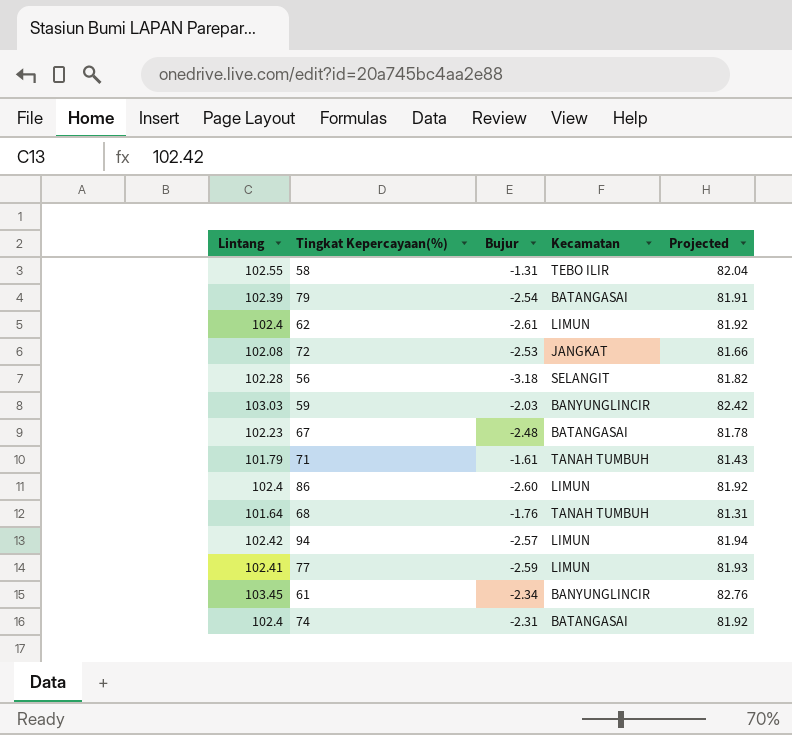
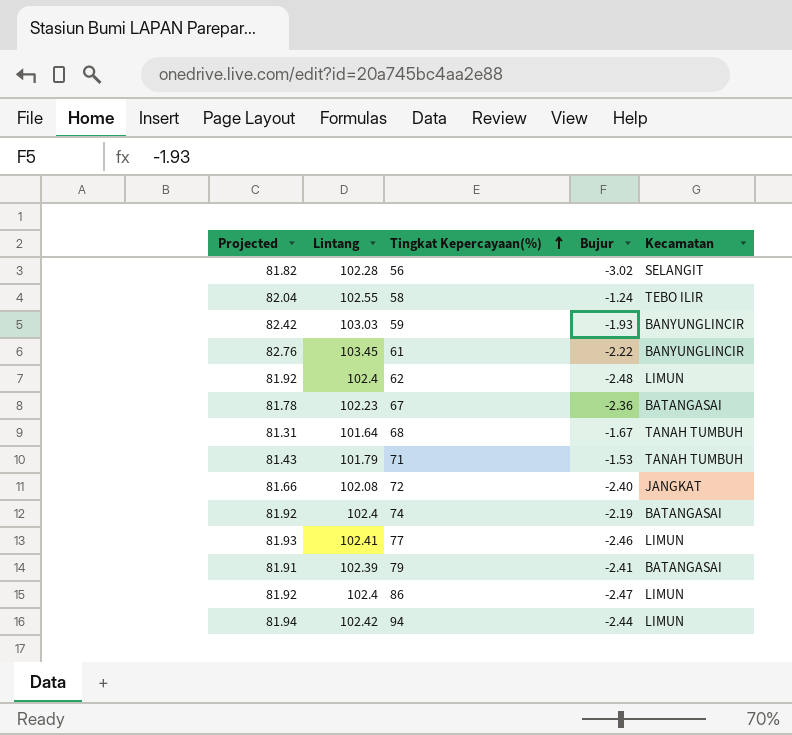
row order: none -> Tingkat Kepercayaan(%) ascending
column Projected | position: 5 -> 1
56 | Bujur: -3.18 -> -3.02
58 | Bujur: -1.31 -> -1.24
59 | Bujur: -2.03 -> -1.93
61 | Bujur: -2.34 -> -2.22
62 | Bujur: -2.61 -> -2.48
67 | Bujur: -2.48 -> -2.36
68 | Bujur: -1.76 -> -1.67
71 | Bujur: -1.61 -> -1.53
72 | Bujur: -2.53 -> -2.40
74 | Bujur: -2.31 -> -2.19
77 | Bujur: -2.59 -> -2.46
79 | Bujur: -2.54 -> -2.41
86 | Bujur: -2.60 -> -2.47
94 | Bujur: -2.57 -> -2.44

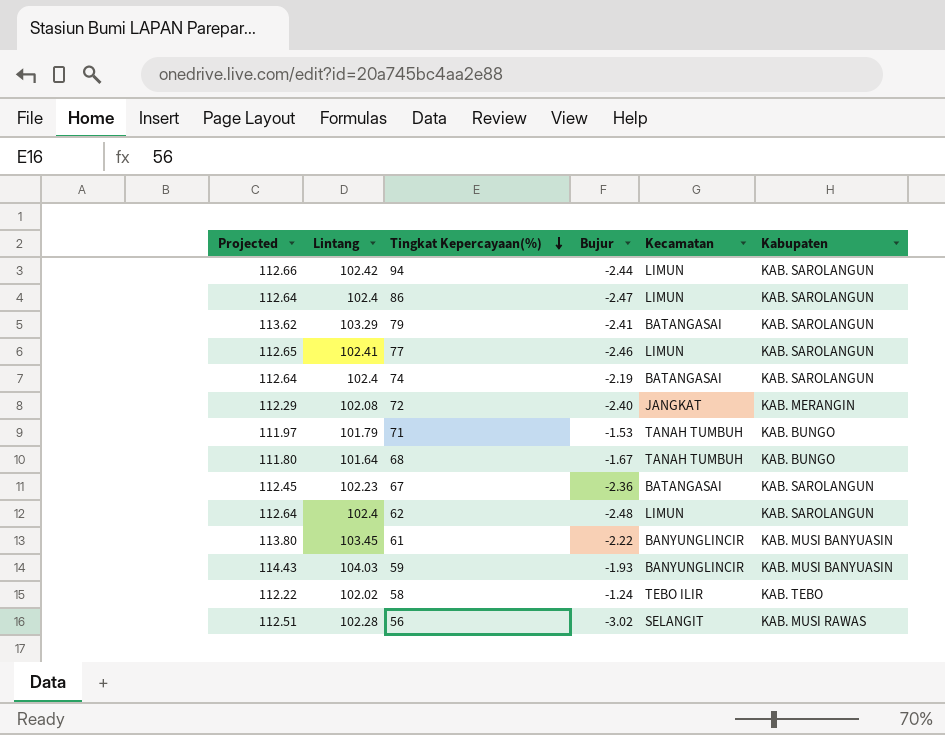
row order: Tingkat Kepercayaan(%) ascending -> Tingkat Kepercayaan(%) descending
column Projected | formula: [Lintang] * 0.8 -> [Lintang] * 1.1
column Kabupaten | position: none -> 6
79 | Lintang: 102.39 -> 103.29
59 | Lintang: 103.03 -> 104.03
58 | Lintang: 102.55 -> 102.02

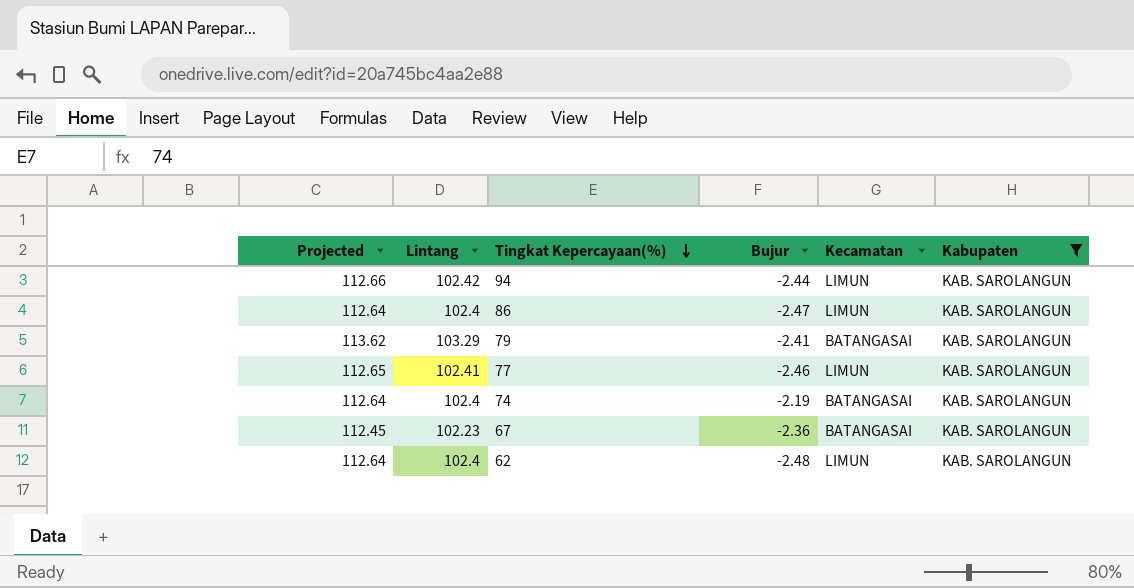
filter: none -> Kabupaten = KAB. SAROLANGUN

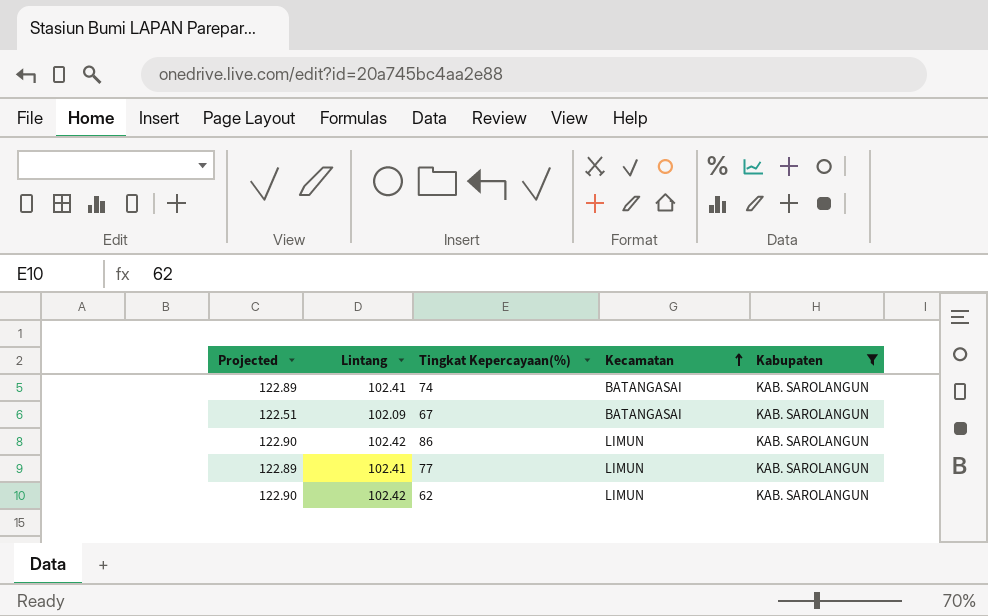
row order: Tingkat Kepercayaan(%) descending -> Kecamatan ascending
column Bujur | position: 4 -> none
column Projected | formula: [Lintang] * 1.1 -> [Lintang] * 1.2
row 94: 112.66 | 102.42 | -2.44 | LIMUN | KAB. SAROLANGUN -> none
row 79: 113.62 | 103.29 | -2.41 | BATANGASAI | KAB. SAROLANGUN -> none
74 | Lintang: 102.4 -> 102.41
67 | Lintang: 102.23 -> 102.09
86 | Lintang: 102.4 -> 102.42
62 | Lintang: 102.4 -> 102.42

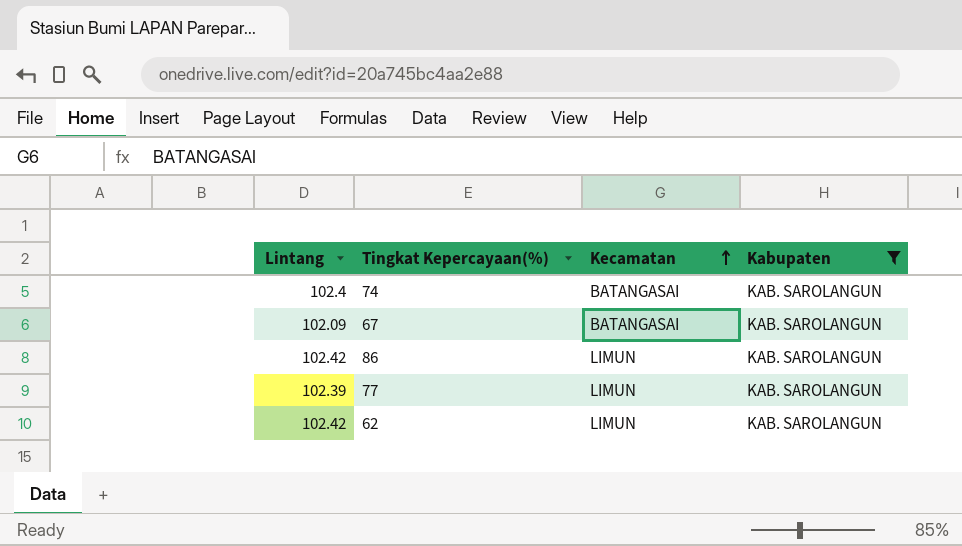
column Projected | formula: [Lintang] * 1.2 -> none
74 | Lintang: 102.41 -> 102.4
77 | Lintang: 102.41 -> 102.39

